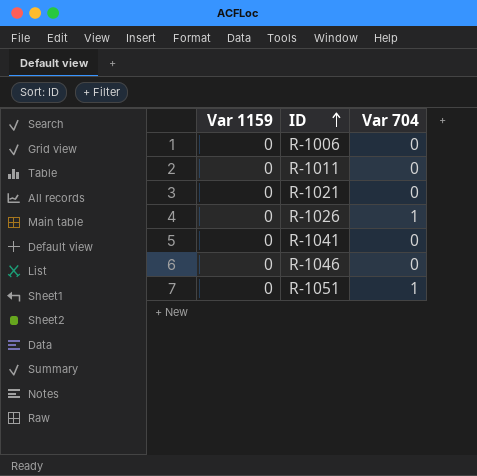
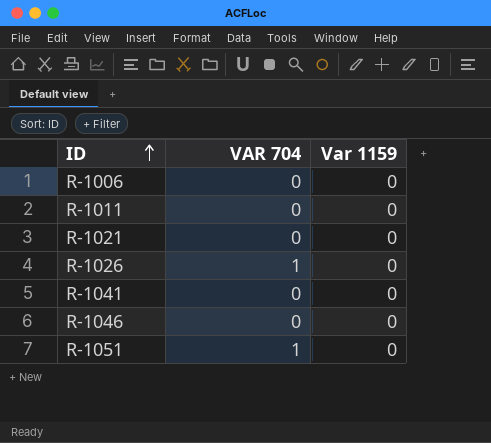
column name: Var 704 -> VAR 704
column Var 1159 | position: 1 -> 3

